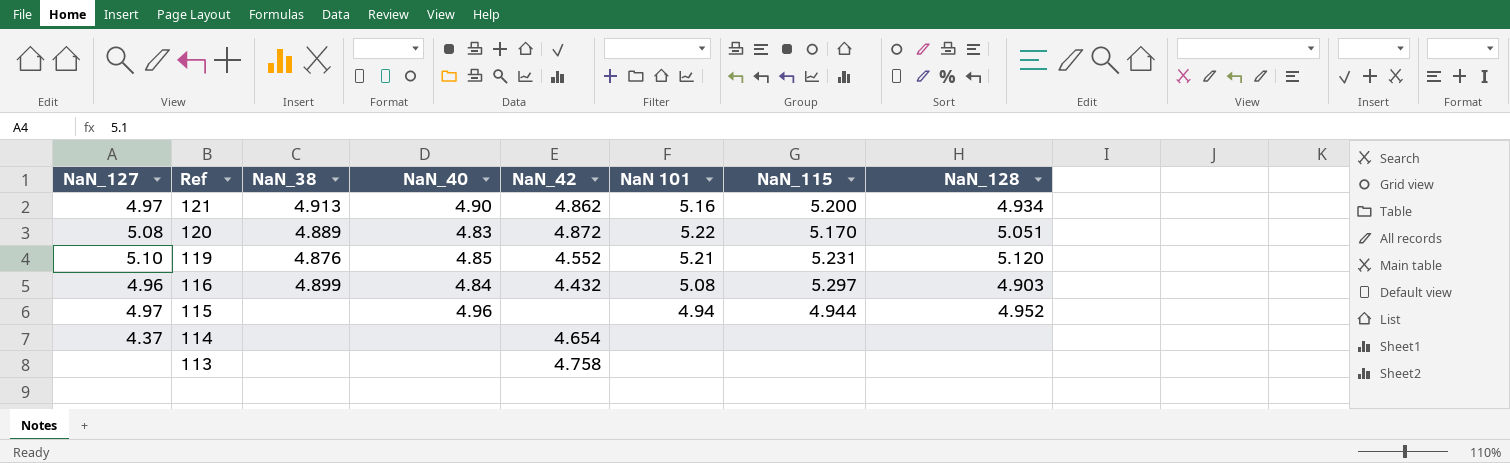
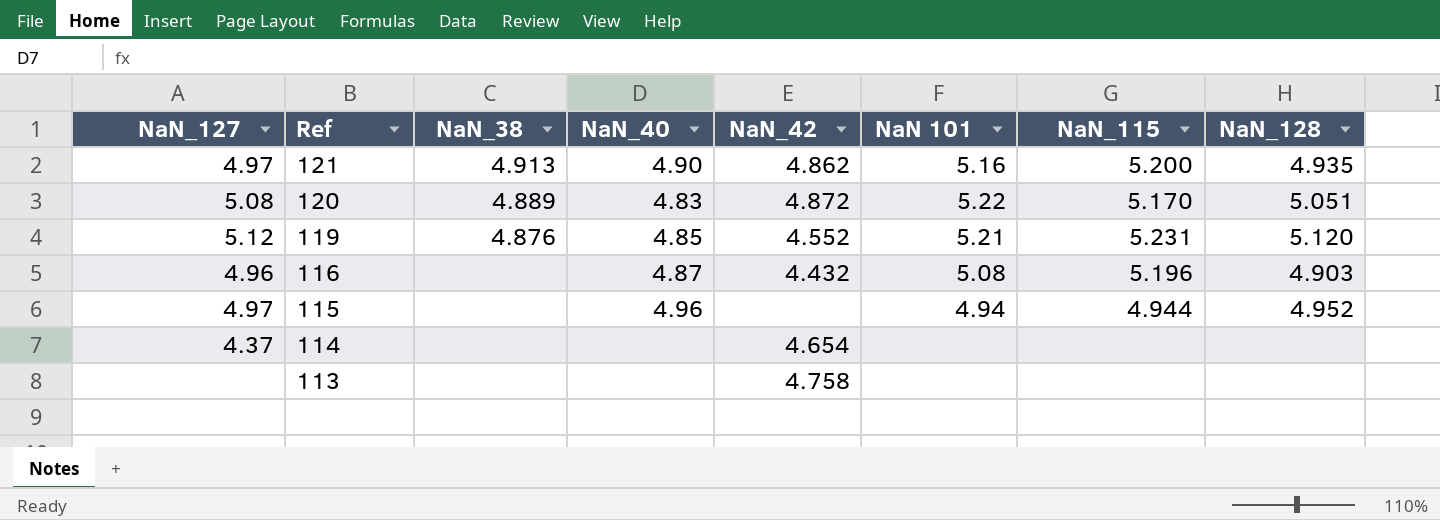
121 | NaN_128: 4.934 -> 4.935
119 | NaN_127: 5.10 -> 5.12
116 | NaN_38: 4.899 -> none
116 | NaN_40: 4.84 -> 4.87
116 | NaN_115: 5.297 -> 5.196

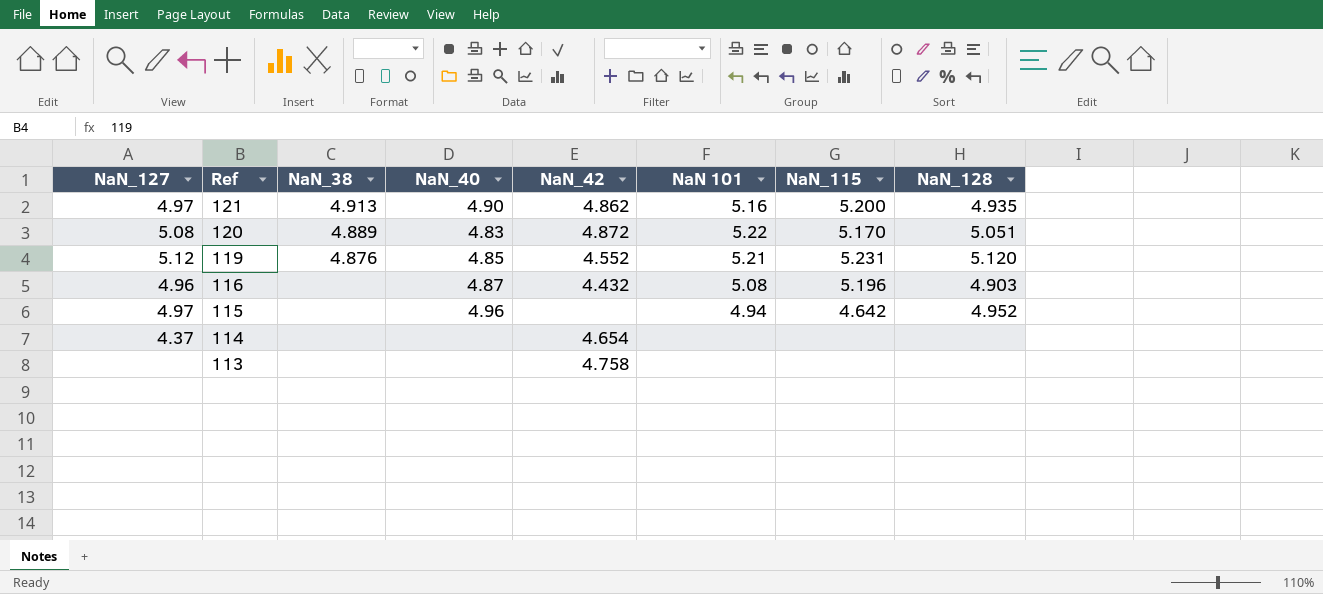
115 | NaN_115: 4.944 -> 4.642

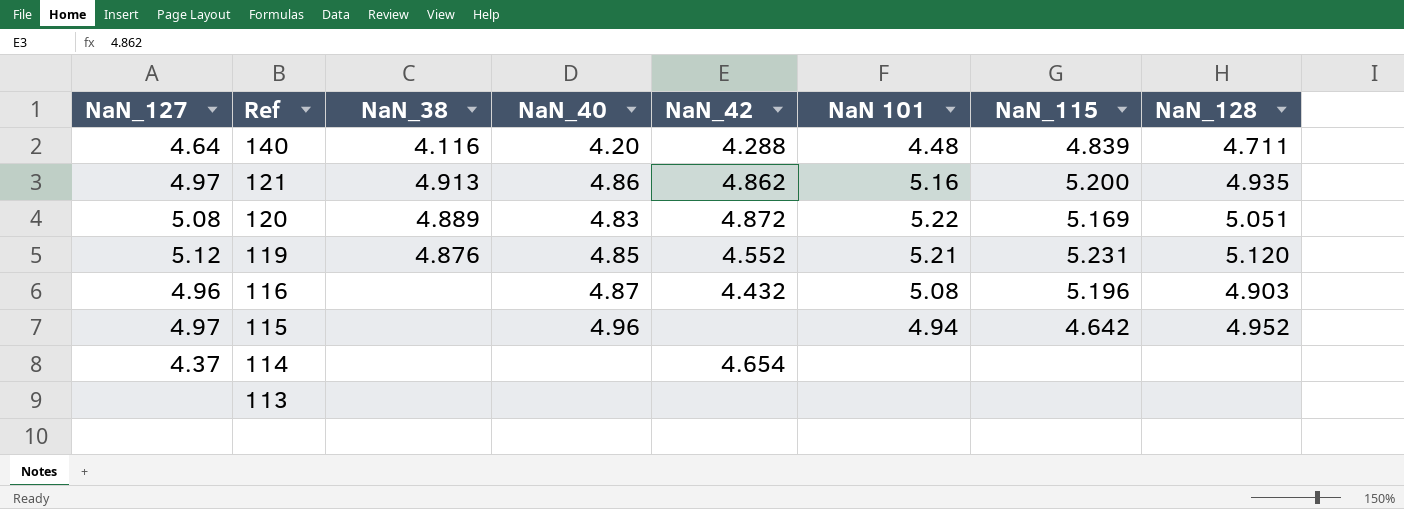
row 140: none -> 4.64 | 4.116 | 4.20 | 4.288 | 4.48 | 4.839 | 4.711
121 | NaN_40: 4.90 -> 4.86
120 | NaN_115: 5.170 -> 5.169
113 | NaN_42: 4.758 -> none

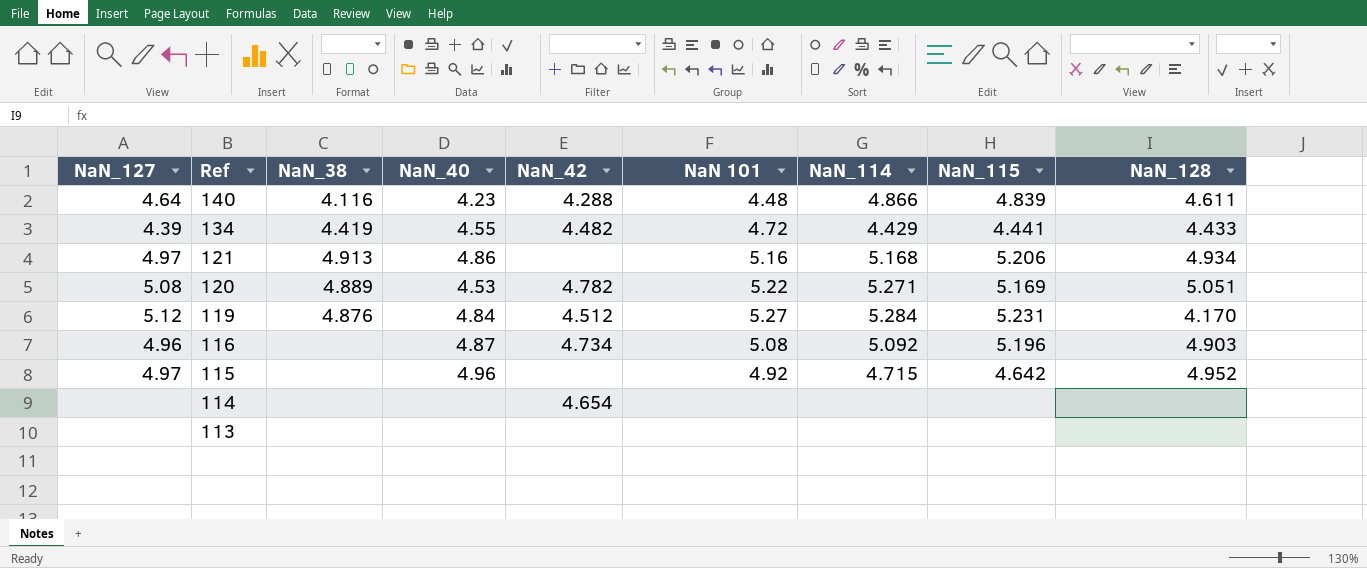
column NaN_114 | position: none -> 7
140 | NaN_40: 4.20 -> 4.23
140 | NaN_128: 4.711 -> 4.611
row 134: none -> 4.39 | 4.419 | 4.55 | 4.482 | 4.72 | 4.429 | 4.441 | 4.433
121 | NaN_42: 4.862 -> none
121 | NaN_115: 5.200 -> 5.206
121 | NaN_128: 4.935 -> 4.934
120 | NaN_40: 4.83 -> 4.53
120 | NaN_42: 4.872 -> 4.782
119 | NaN_40: 4.85 -> 4.84
119 | NaN_42: 4.552 -> 4.512
119 | NaN 101: 5.21 -> 5.27
119 | NaN_128: 5.120 -> 4.170
116 | NaN_42: 4.432 -> 4.734
115 | NaN 101: 4.94 -> 4.92
114 | NaN_127: 4.37 -> none

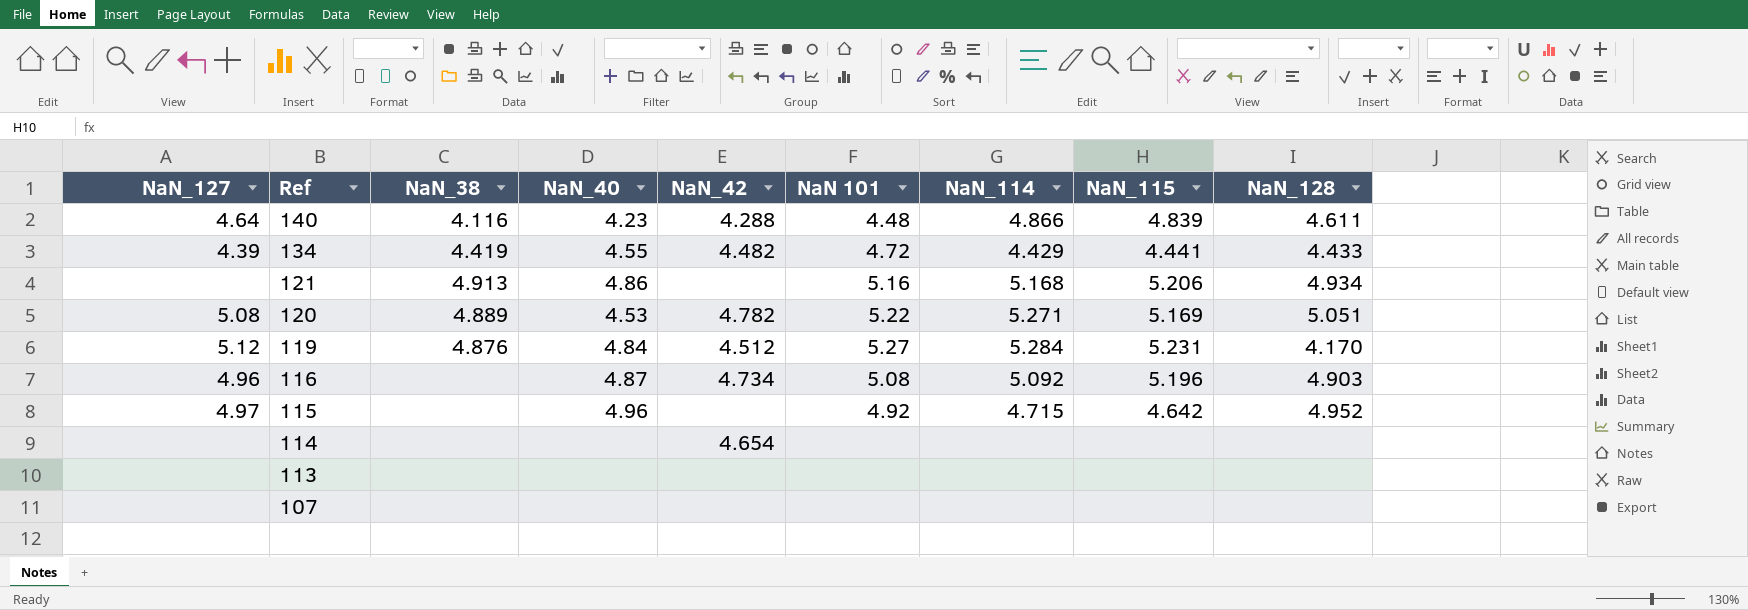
121 | NaN_127: 4.97 -> none
row 107: none -> none | none | none | none | none | none | none | none

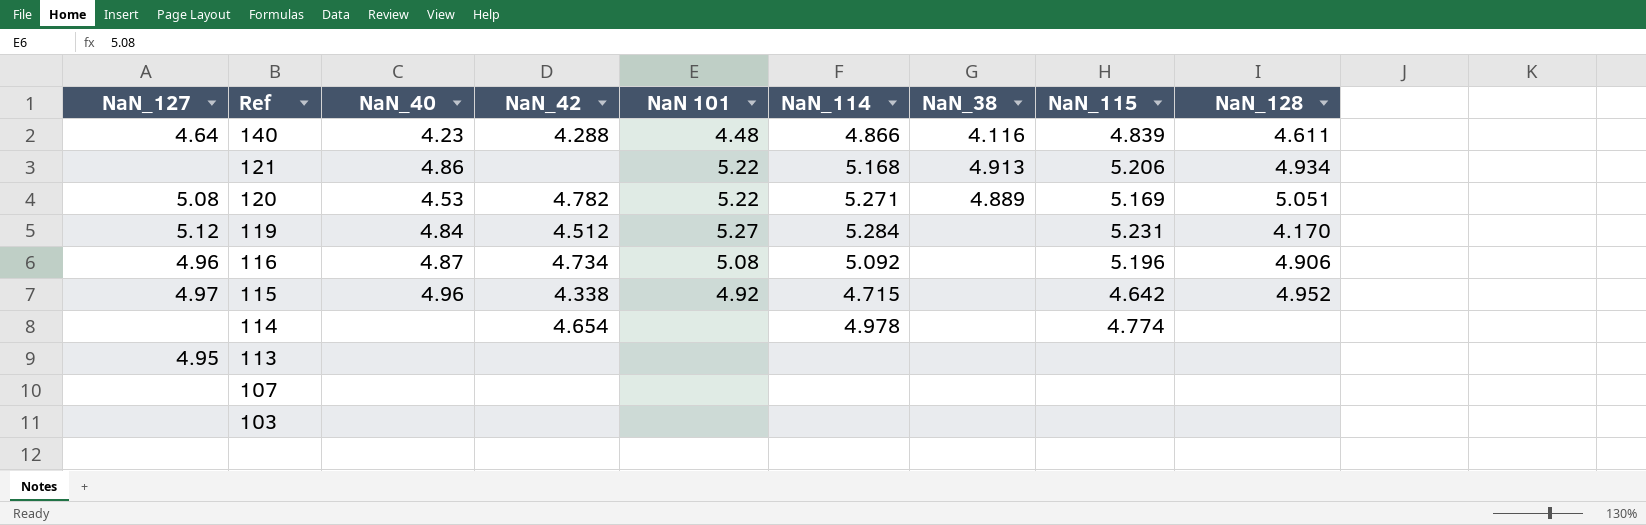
column NaN_38 | position: 3 -> 7
row 134: 4.39 | 4.419 | 4.55 | 4.482 | 4.72 | 4.429 | 4.441 | 4.433 -> none
121 | NaN 101: 5.16 -> 5.22
119 | NaN_38: 4.876 -> none
116 | NaN_128: 4.903 -> 4.906
115 | NaN_42: none -> 4.338
114 | NaN_114: none -> 4.978
114 | NaN_115: none -> 4.774
113 | NaN_127: none -> 4.95
row 103: none -> none | none | none | none | none | none | none | none

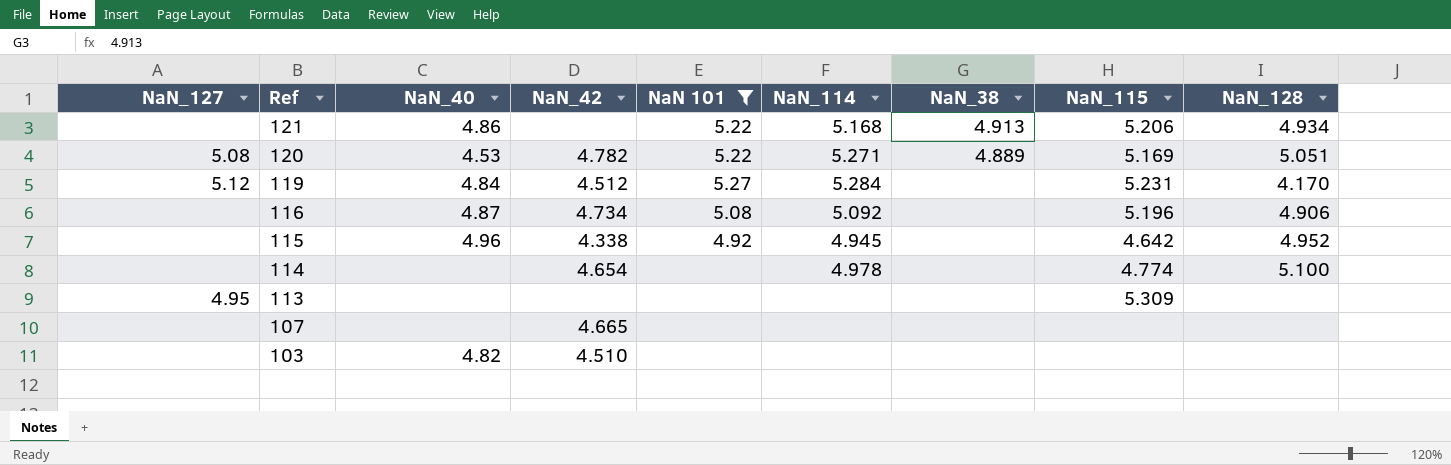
filter: none -> NaN 101 != 4.48
116 | NaN_127: 4.96 -> none
115 | NaN_127: 4.97 -> none
115 | NaN_114: 4.715 -> 4.945
114 | NaN_128: none -> 5.100
113 | NaN_115: none -> 5.309
107 | NaN_42: none -> 4.665
103 | NaN_40: none -> 4.82
103 | NaN_42: none -> 4.510

